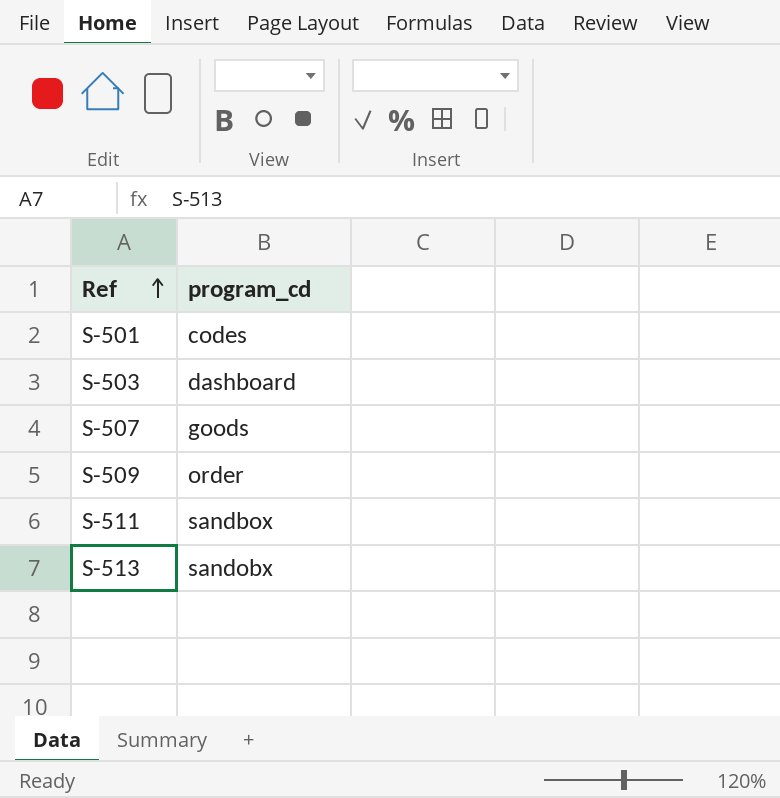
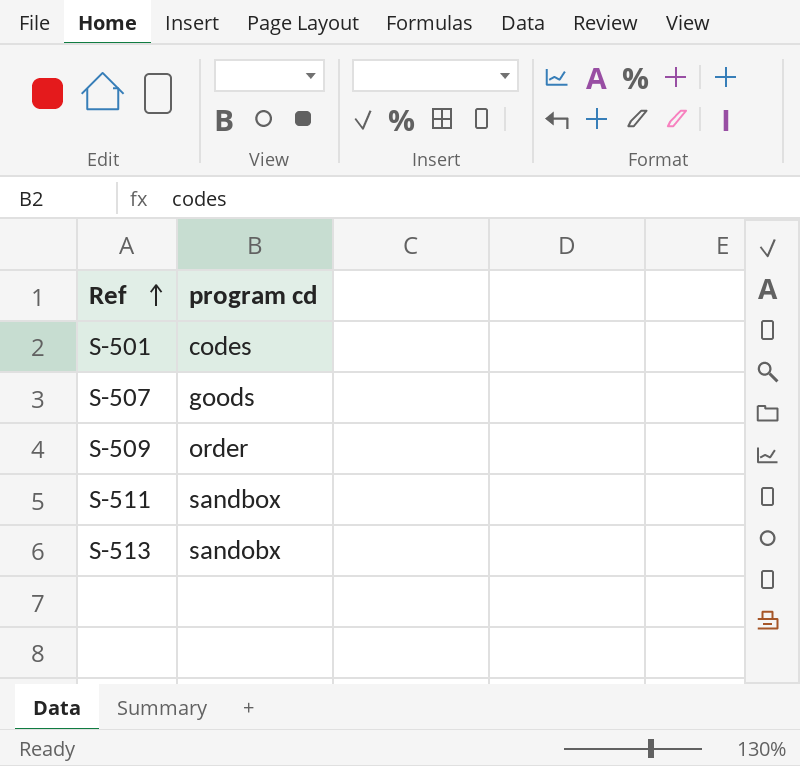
column name: program_cd -> program cd
row S-503: dashboard -> none

